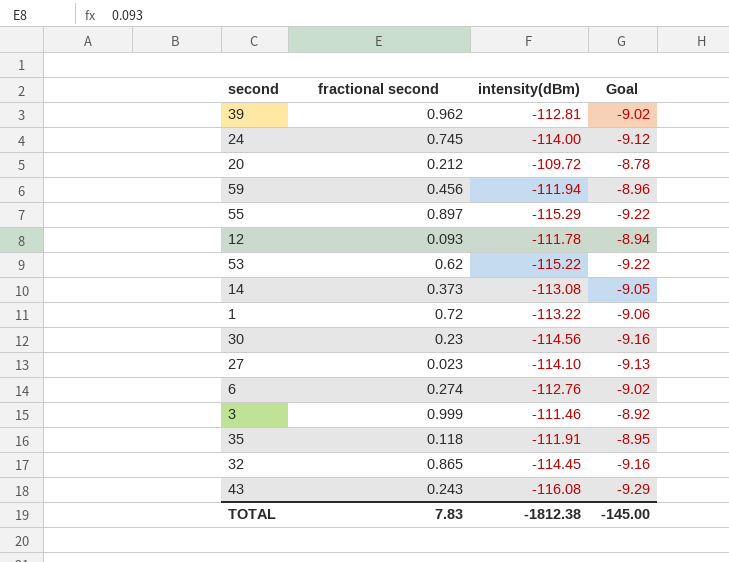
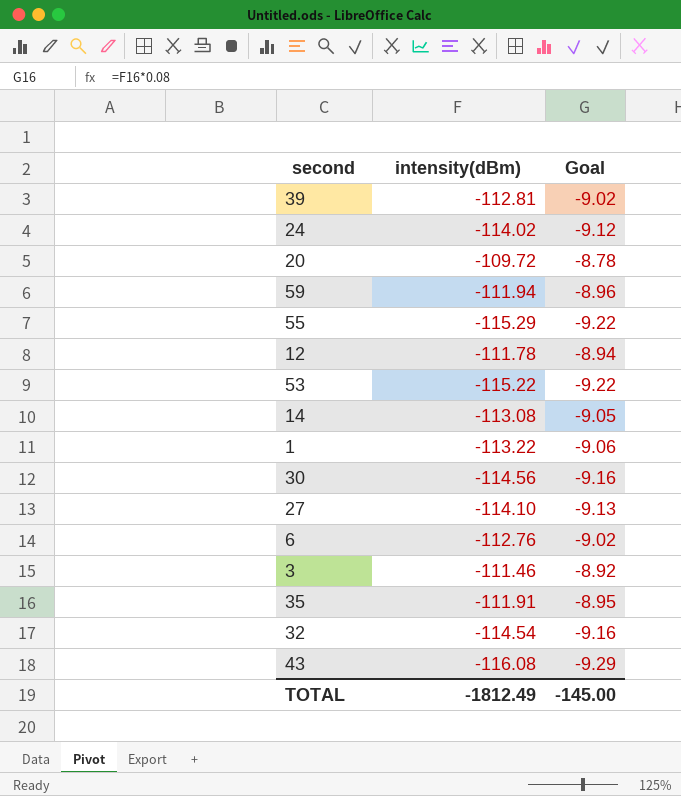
column fractional second | position: 2 -> none
24 | intensity(dBm): -114.00 -> -114.02
32 | intensity(dBm): -114.45 -> -114.54
TOTAL | intensity(dBm): -1812.38 -> -1812.49

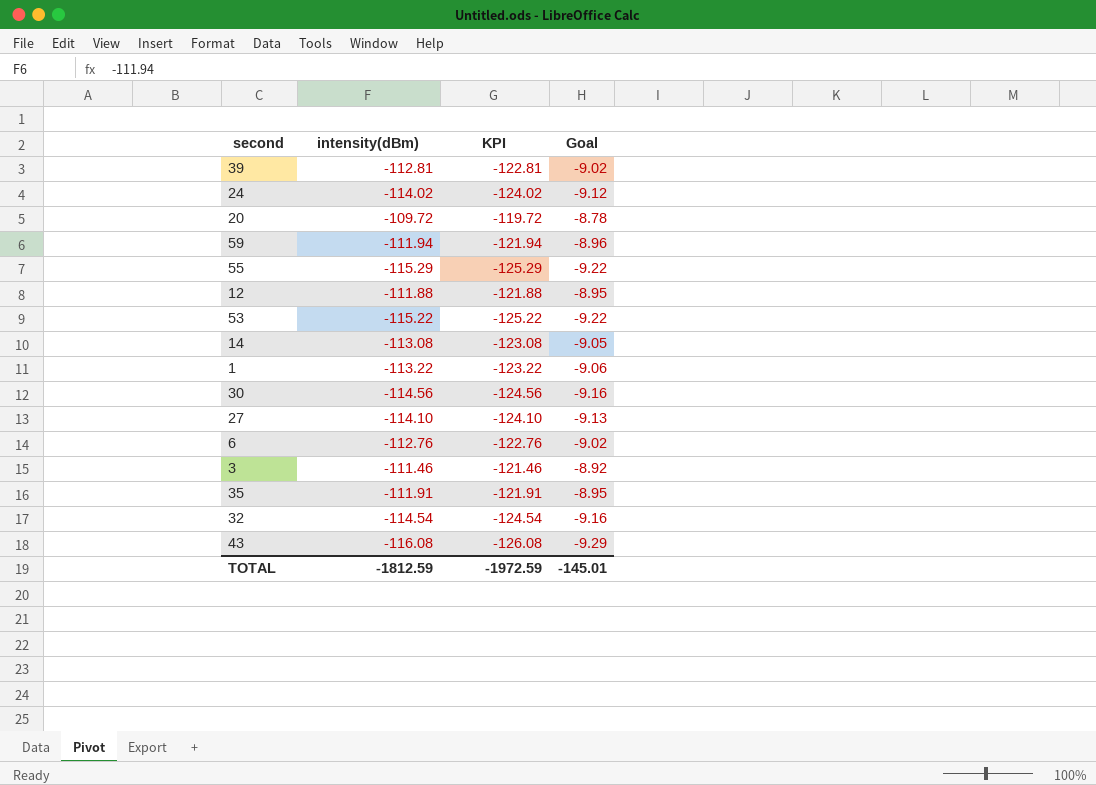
column KPI | formula: none -> [intensity(dBm)] - 10
12 | intensity(dBm): -111.78 -> -111.88
12 | Goal: -8.94 -> -8.95
TOTAL | intensity(dBm): -1812.49 -> -1812.59
TOTAL | Goal: -145.00 -> -145.01

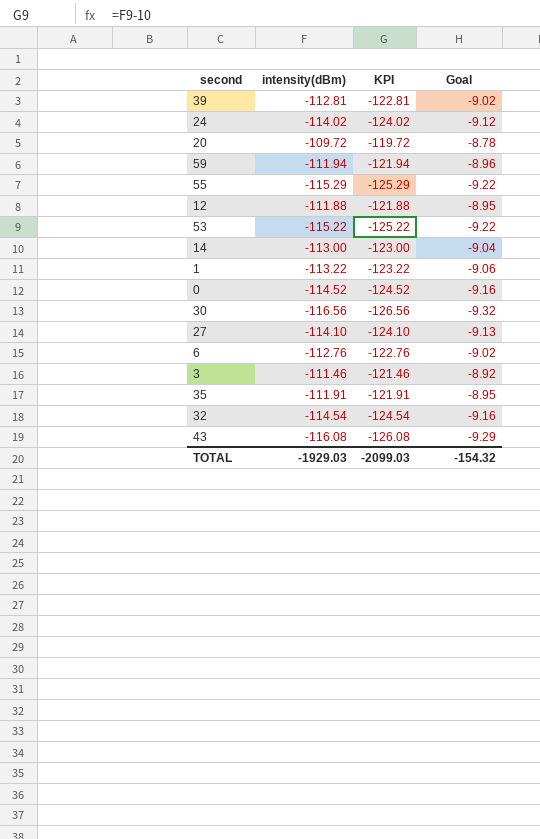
14 | intensity(dBm): -113.08 -> -113.00
14 | KPI: -123.08 -> -123.00
14 | Goal: -9.05 -> -9.04
row 0: none -> -114.52 | -124.52 | -9.16
30 | intensity(dBm): -114.56 -> -116.56
30 | KPI: -124.56 -> -126.56
30 | Goal: -9.16 -> -9.32
TOTAL | intensity(dBm): -1812.59 -> -1929.03
TOTAL | KPI: -1972.59 -> -2099.03
TOTAL | Goal: -145.01 -> -154.32

